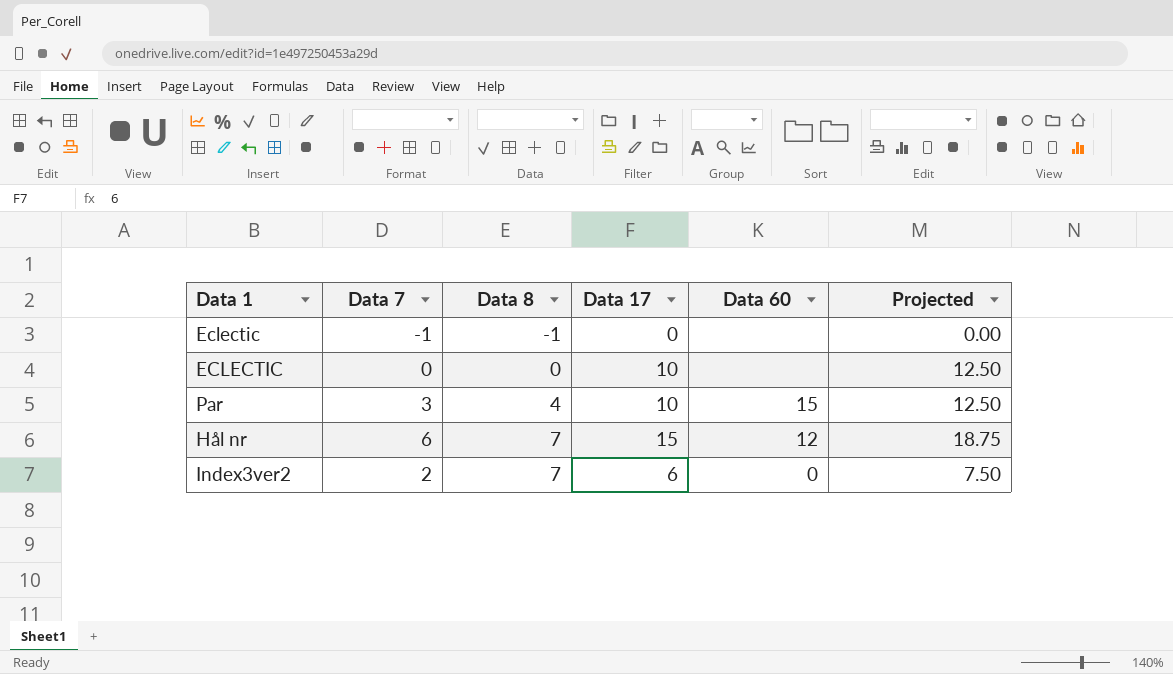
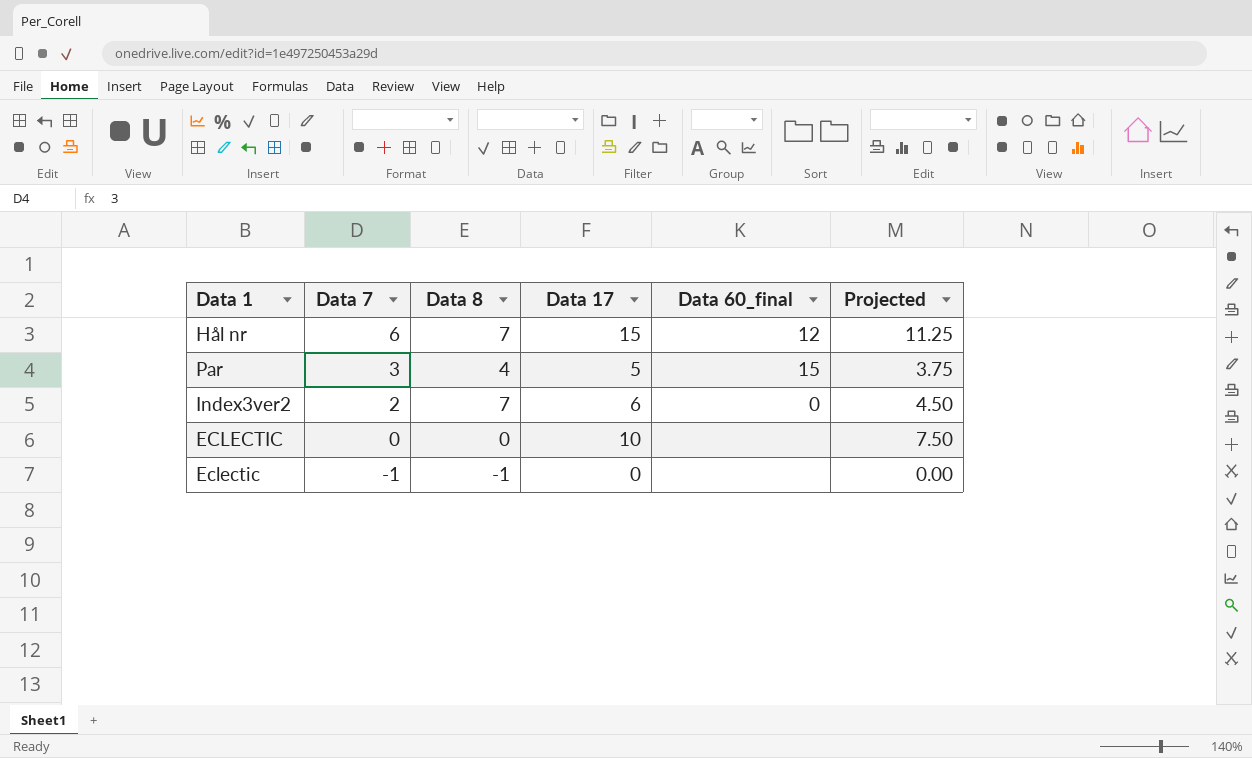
row order: Data 8 ascending -> Data 7 descending
column name: Data 60 -> Data 60_final
column Projected | formula: [Data 17] * 1.25 -> [Data 17] * 0.75
Par | Data 17: 10 -> 5

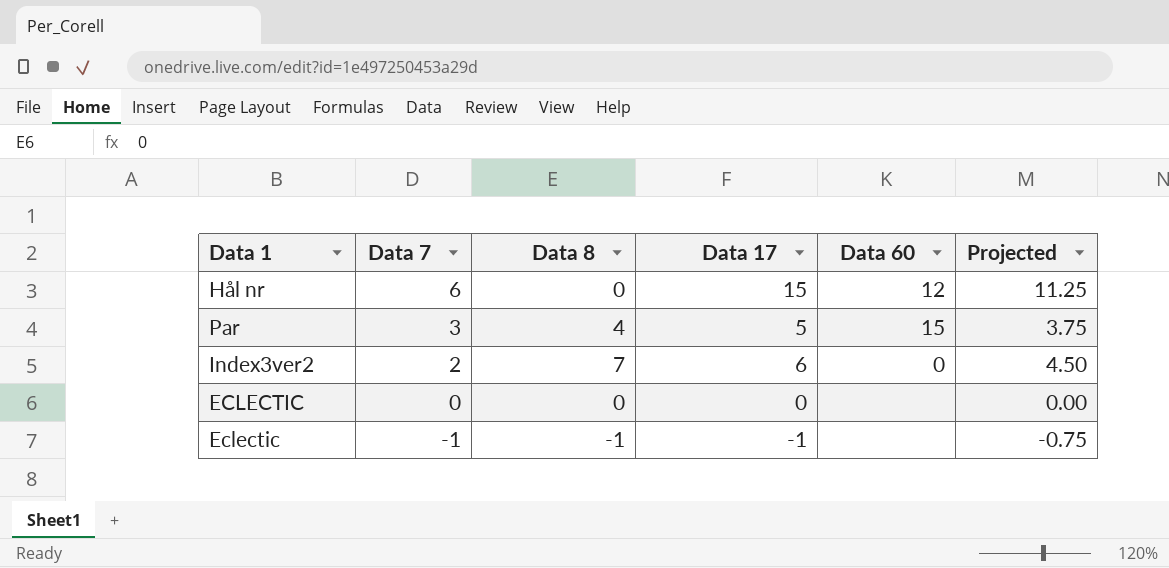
column name: Data 60_final -> Data 60
Hål nr | Data 8: 7 -> 0
ECLECTIC | Data 17: 10 -> 0
ECLECTIC | Projected: 7.50 -> 0.00
Eclectic | Data 17: 0 -> -1
Eclectic | Projected: 0.00 -> -0.75

